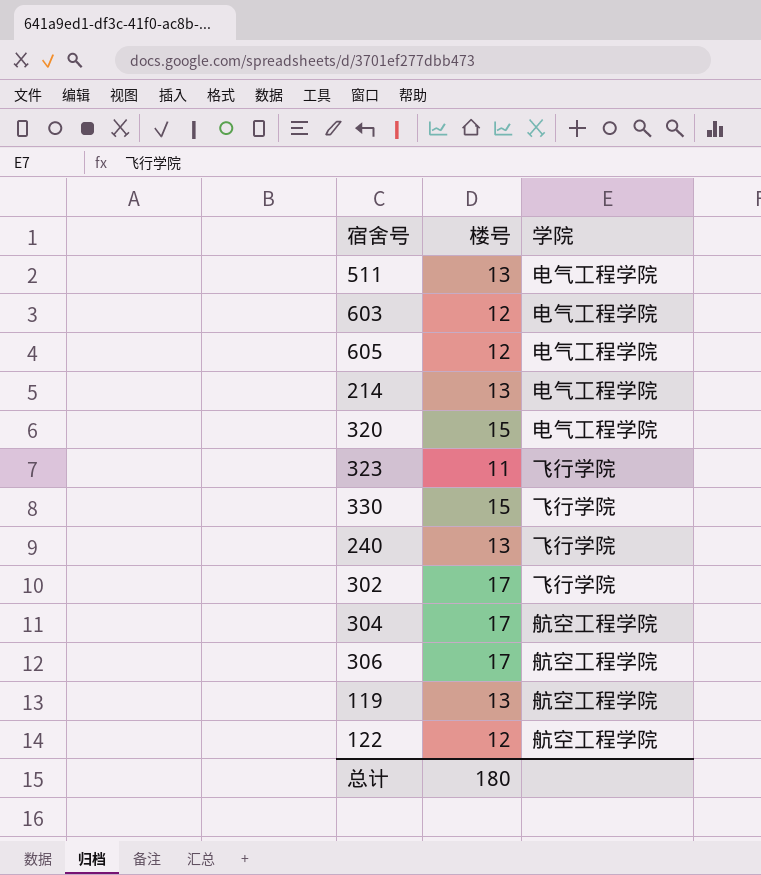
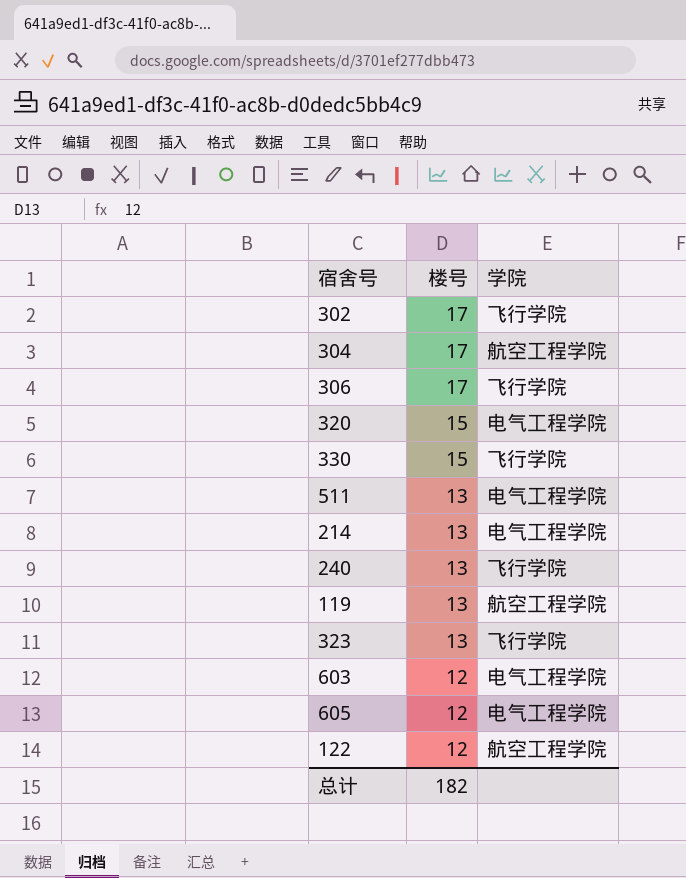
row order: none -> 楼号 descending
306 | 学院: 航空工程学院 -> 飞行学院
323 | 楼号: 11 -> 13
总计 | 楼号: 180 -> 182

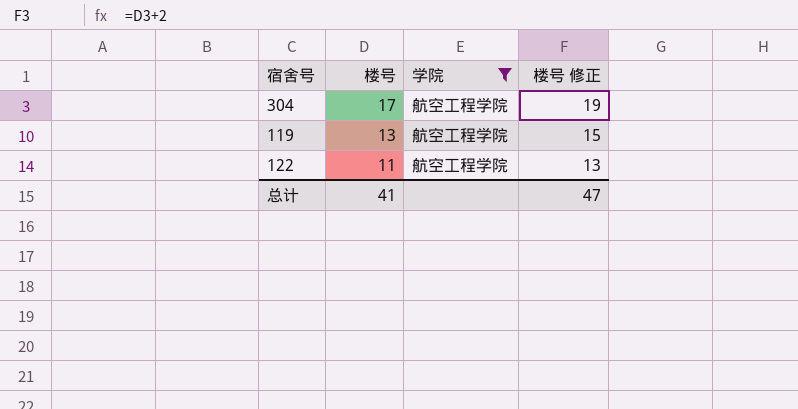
filter: none -> 学院 = 航空工程学院
column 楼号 修正 | formula: none -> [楼号] + 2
122 | 楼号: 12 -> 11
总计 | 楼号: 182 -> 41

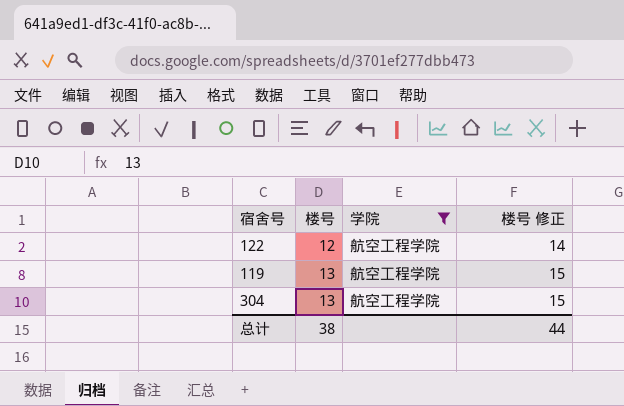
row order: 楼号 descending -> 楼号 ascending
122 | 楼号: 11 -> 12
122 | 楼号 修正: 13 -> 14
304 | 楼号: 17 -> 13
304 | 楼号 修正: 19 -> 15
总计 | 楼号: 41 -> 38
总计 | 楼号 修正: 47 -> 44

